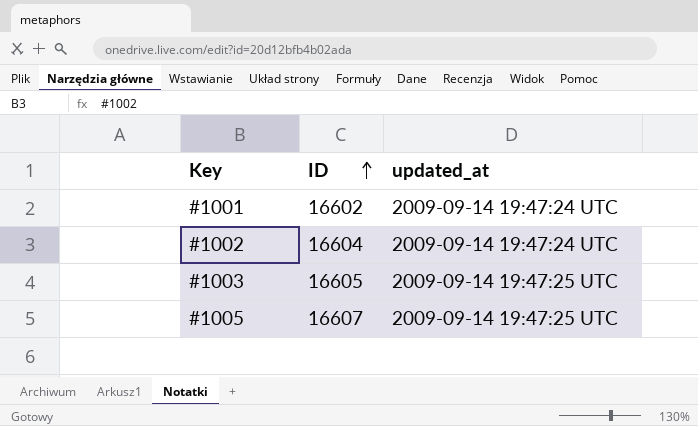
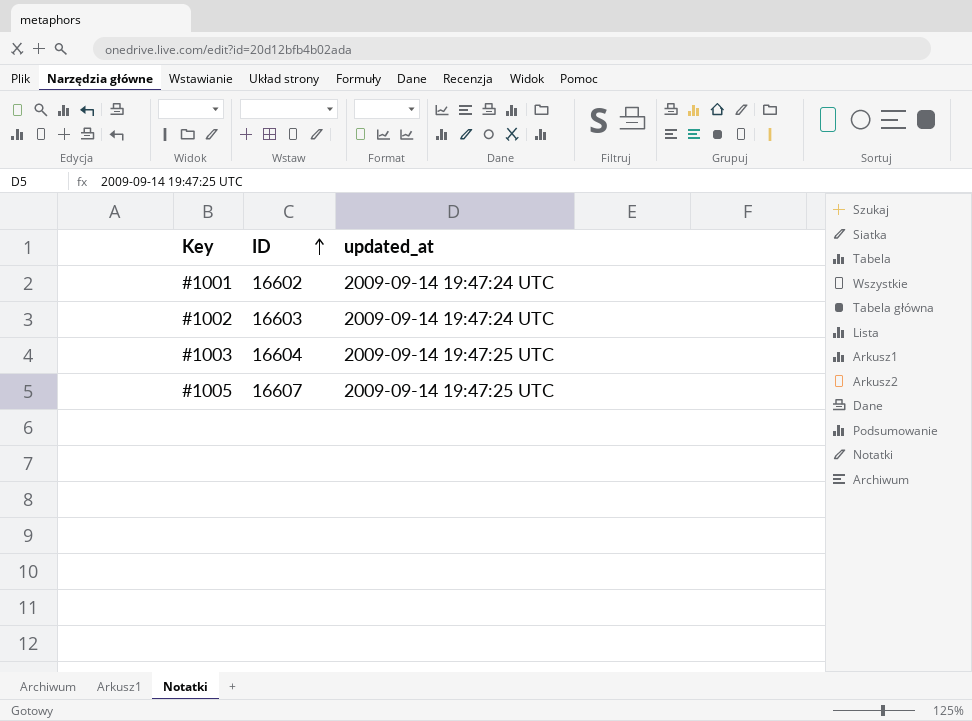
#1002 | ID: 16604 -> 16603
#1003 | ID: 16605 -> 16604

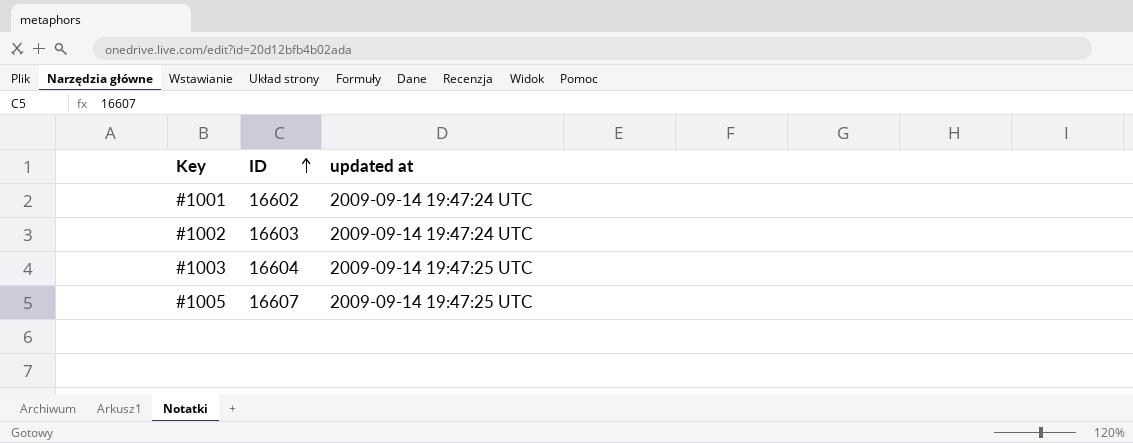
column name: updated_at -> updated at

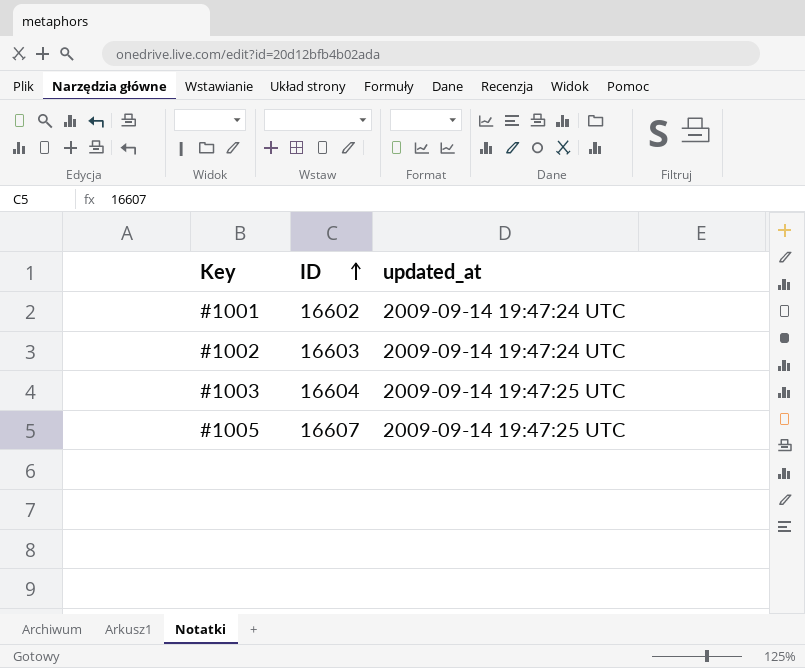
column name: updated at -> updated_at

